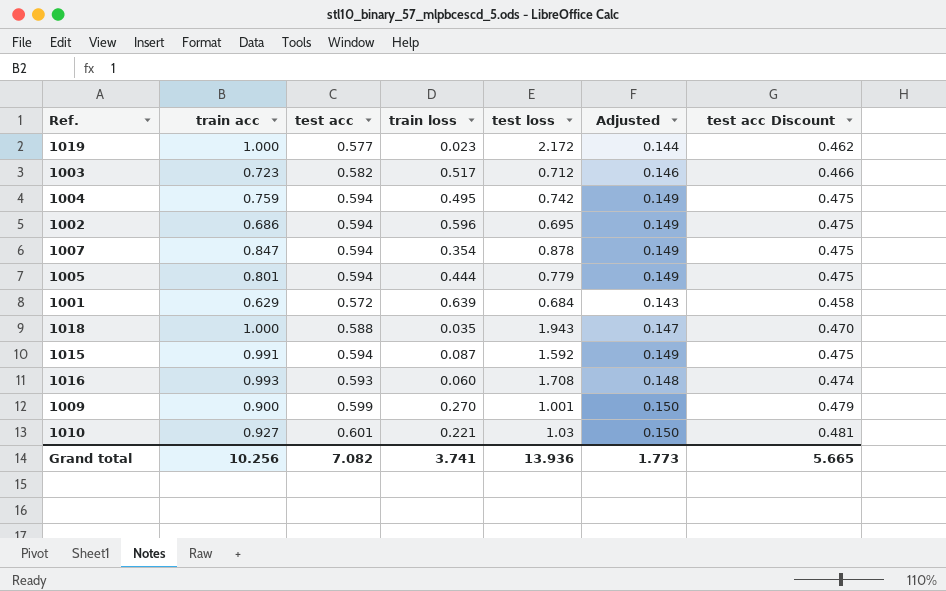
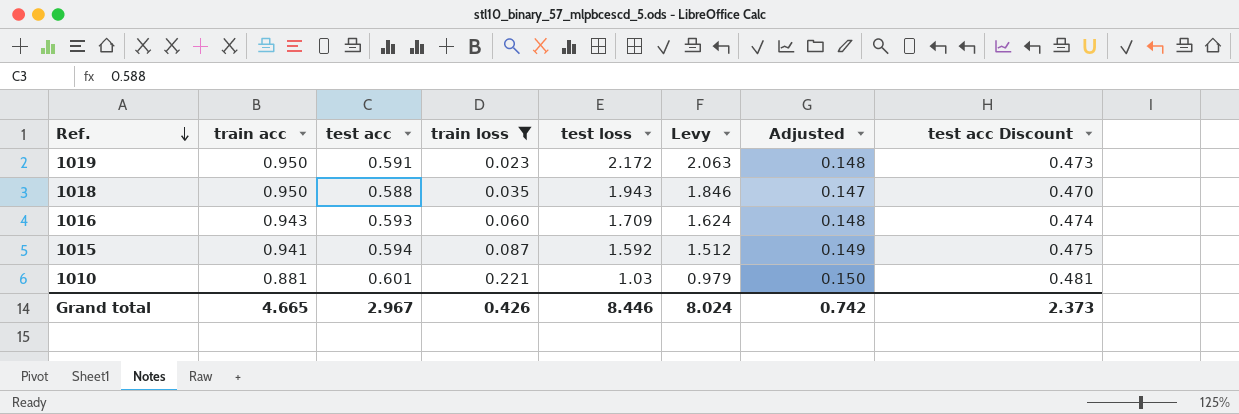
filter: none -> train loss <= 0.221
row order: none -> Ref. descending
column Levy | formula: none -> [test loss] * 0.95
1019 | train acc: 1.000 -> 0.950
1019 | test acc: 0.577 -> 0.591
1019 | Adjusted: 0.144 -> 0.148
1019 | test acc Discount: 0.462 -> 0.473
1018 | train acc: 1.000 -> 0.950
1016 | train acc: 0.993 -> 0.943
1016 | test loss: 1.708 -> 1.709
1015 | train acc: 0.991 -> 0.941
1010 | train acc: 0.927 -> 0.881
Grand total | train acc: 10.256 -> 4.665
Grand total | test acc: 7.082 -> 2.967
Grand total | train loss: 3.741 -> 0.426
Grand total | test loss: 13.936 -> 8.446
Grand total | Adjusted: 1.773 -> 0.742
Grand total | test acc Discount: 5.665 -> 2.373

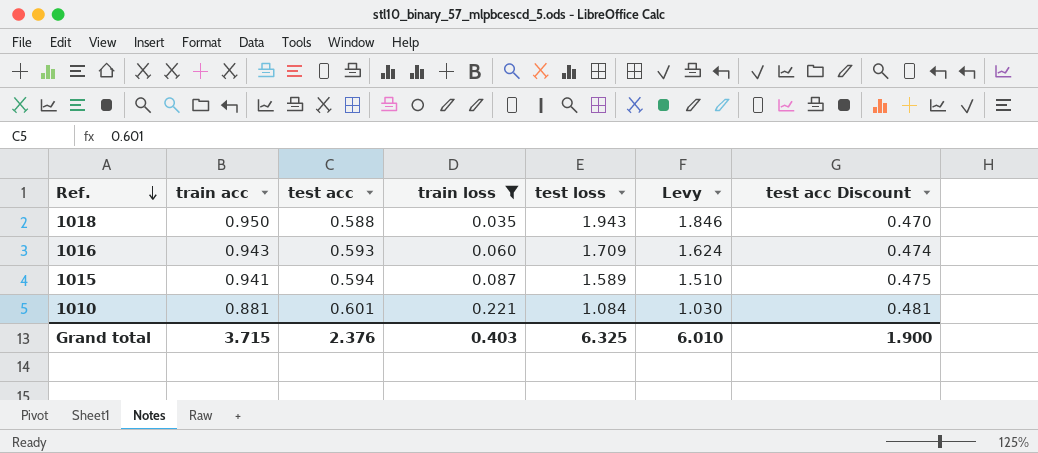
column Adjusted | formula: [test acc] * 0.25 -> none
row 1019: 0.950 | 0.591 | 0.023 | 2.172 | 2.063 | 0.148 | 0.473 -> none
1015 | test loss: 1.592 -> 1.589
1015 | Levy: 1.512 -> 1.510
1010 | test loss: 1.03 -> 1.084
1010 | Levy: 0.979 -> 1.030
Grand total | train acc: 4.665 -> 3.715
Grand total | test acc: 2.967 -> 2.376
Grand total | train loss: 0.426 -> 0.403
Grand total | test loss: 8.446 -> 6.325
Grand total | Levy: 8.024 -> 6.010
Grand total | test acc Discount: 2.373 -> 1.900

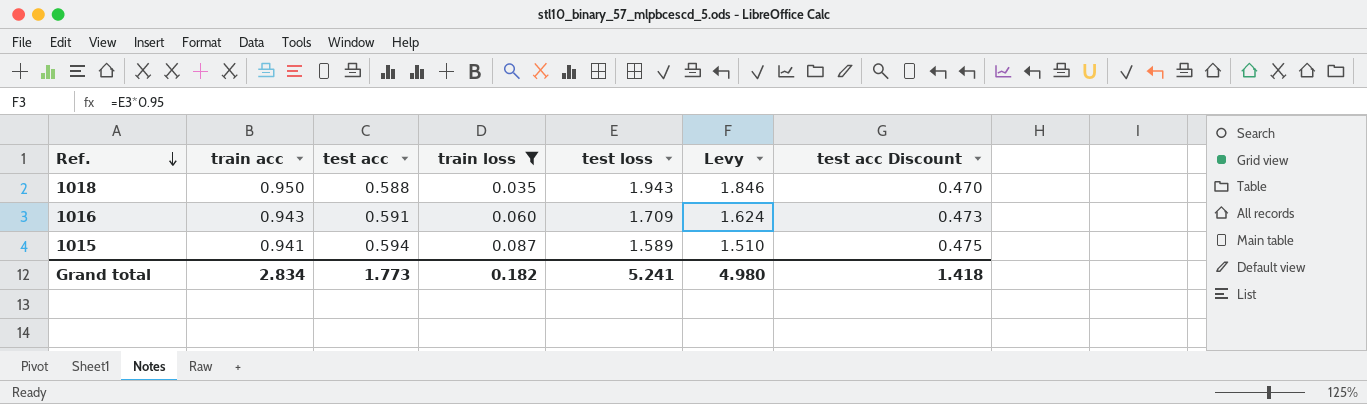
row 1010: 0.881 | 0.601 | 0.221 | 1.084 | 1.030 | 0.481 -> none
1016 | test acc: 0.593 -> 0.591
1016 | test acc Discount: 0.474 -> 0.473
Grand total | train acc: 3.715 -> 2.834
Grand total | test acc: 2.376 -> 1.773
Grand total | train loss: 0.403 -> 0.182
Grand total | test loss: 6.325 -> 5.241
Grand total | Levy: 6.010 -> 4.980
Grand total | test acc Discount: 1.900 -> 1.418

